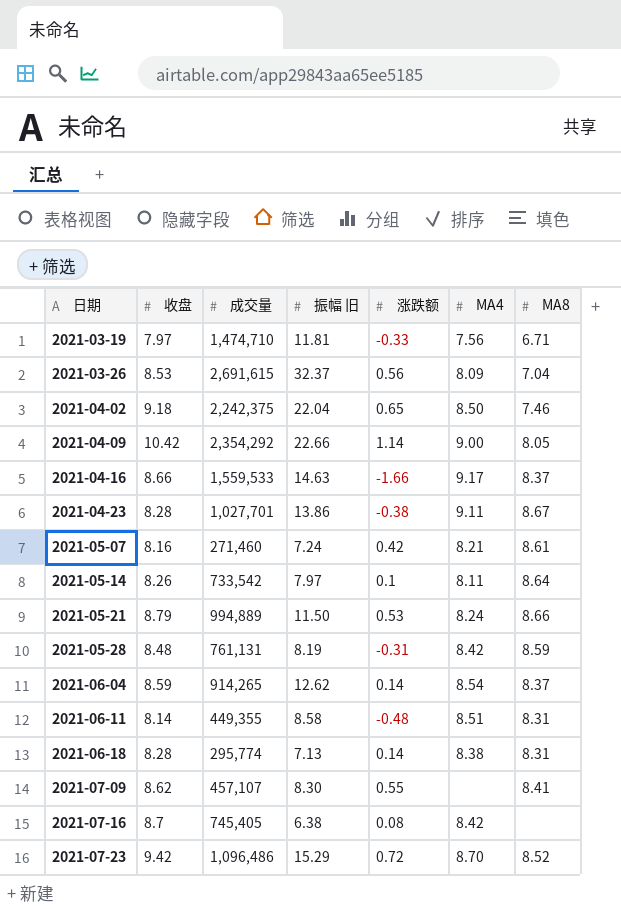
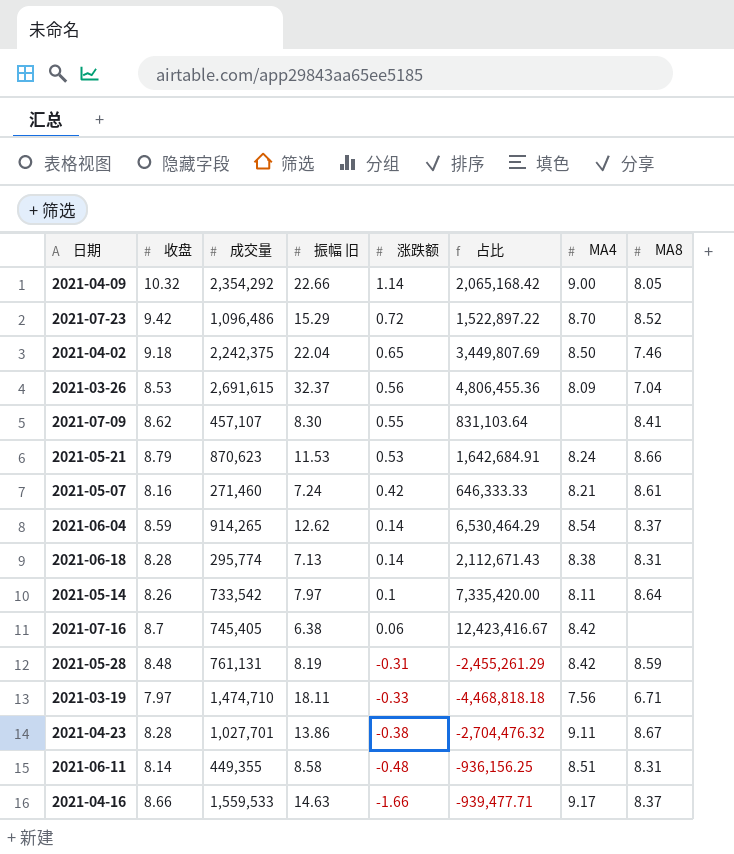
row order: 日期 ascending -> 涨跌额 descending
column 占比 | formula: none -> [成交量] / [涨跌额]
2021-04-09 | 收盘: 10.42 -> 10.32
2021-05-21 | 成交量: 994,889 -> 870,623
2021-05-21 | 振幅 旧: 11.50 -> 11.53
2021-07-16 | 涨跌额: 0.08 -> 0.06
2021-03-19 | 振幅 旧: 11.81 -> 18.11

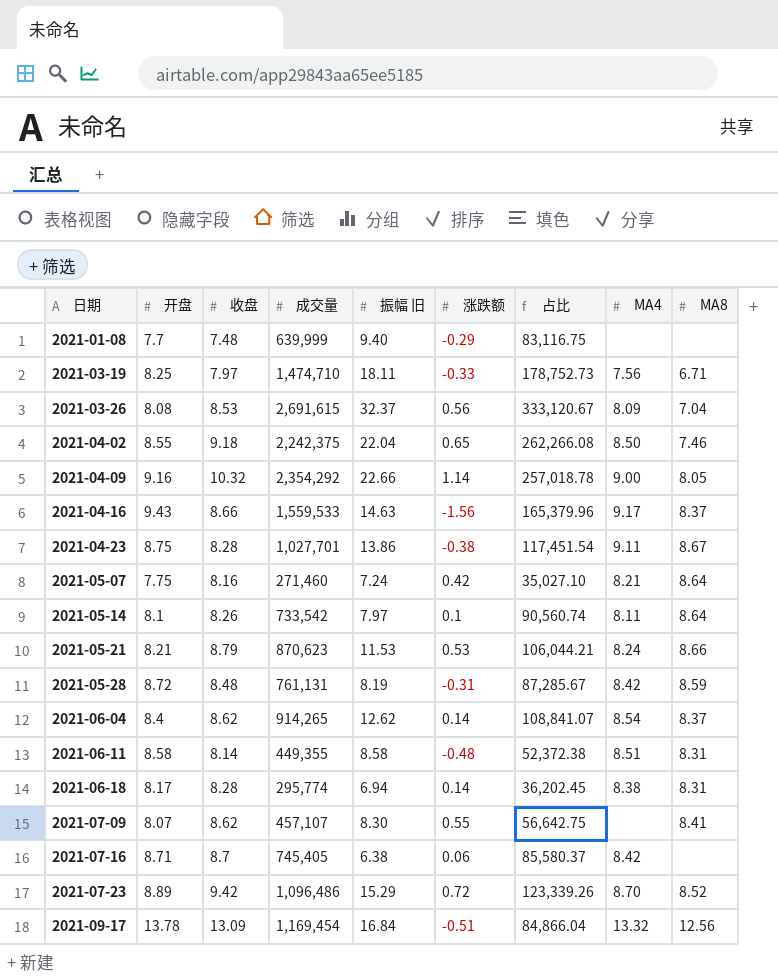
row order: 涨跌额 descending -> 日期 ascending
column 开盘 | position: none -> 2
column 占比 | formula: [成交量] / [涨跌额] -> [成交量] / [开盘]
row 2021-01-08: none -> 7.7 | 7.48 | 639,999 | 9.40 | -0.29 | 83,116.75 | none | none
2021-04-16 | 涨跌额: -1.66 -> -1.56
2021-05-07 | MA8: 8.61 -> 8.64
2021-06-04 | 收盘: 8.59 -> 8.62
2021-06-18 | 振幅 旧: 7.13 -> 6.94
row 2021-09-17: none -> 13.78 | 13.09 | 1,169,454 | 16.84 | -0.51 | 84,866.04 | 13.32 | 12.56

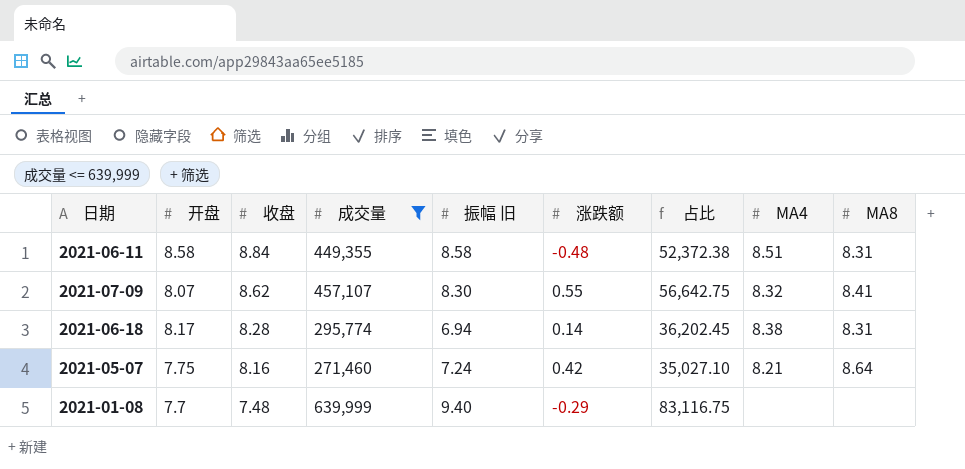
filter: none -> 成交量 <= 639,999
row order: 日期 ascending -> 收盘 descending
2021-06-11 | 收盘: 8.14 -> 8.84
2021-07-09 | MA4: none -> 8.32

